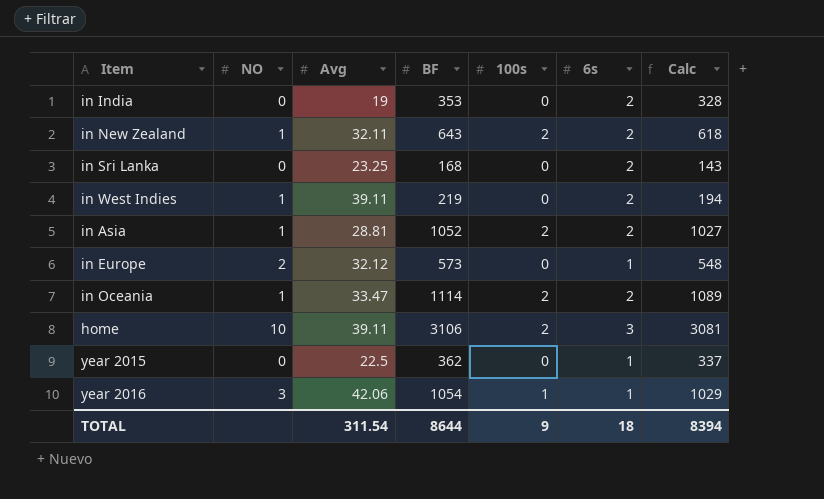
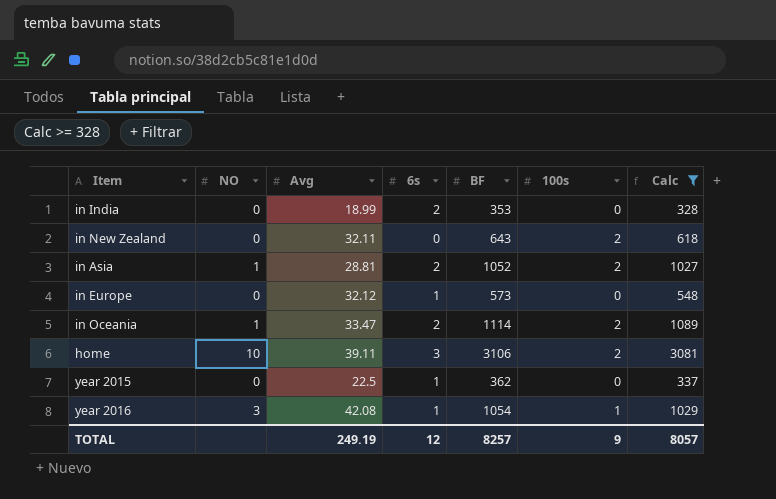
filter: none -> Calc >= 328
column 6s | position: 6 -> 4
in India | Avg: 19 -> 18.99
in New Zealand | NO: 1 -> 0
in New Zealand | 6s: 2 -> 0
in Europe | NO: 2 -> 0
year 2016 | Avg: 42.06 -> 42.08
TOTAL | Avg: 311.54 -> 249.19
TOTAL | 6s: 18 -> 12
TOTAL | BF: 8644 -> 8257
TOTAL | Calc: 8394 -> 8057

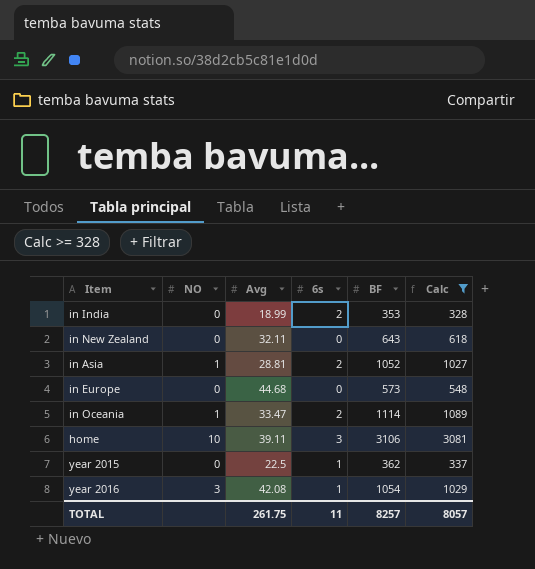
column 100s | position: 6 -> none
in Europe | Avg: 32.12 -> 44.68
in Europe | 6s: 1 -> 0
TOTAL | Avg: 249.19 -> 261.75
TOTAL | 6s: 12 -> 11

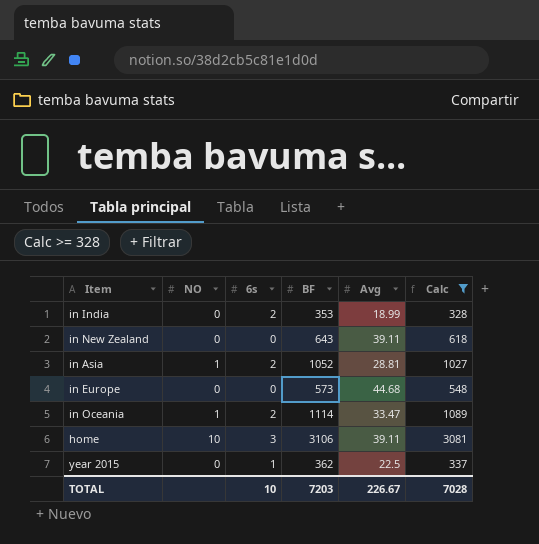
column Avg | position: 3 -> 5
row year 2016: 3 | 42.08 | 1 | 1054 | 1029 -> none
in New Zealand | Avg: 32.11 -> 39.11
TOTAL | 6s: 11 -> 10
TOTAL | BF: 8257 -> 7203
TOTAL | Avg: 261.75 -> 226.67
TOTAL | Calc: 8057 -> 7028

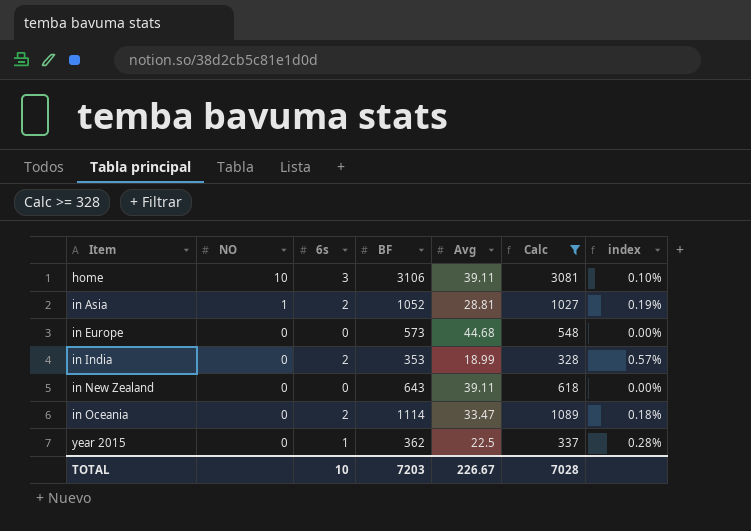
row order: none -> Item ascending
column index | formula: none -> [6s] / [BF]
in Oceania | NO: 1 -> 0

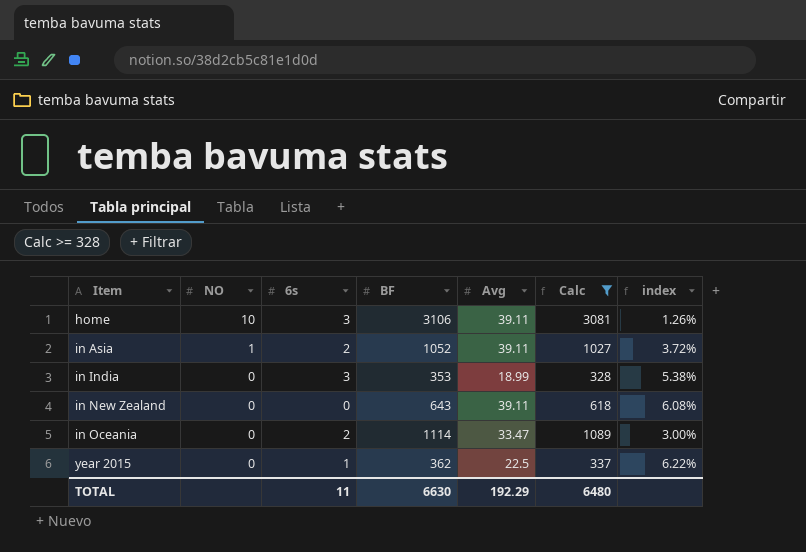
column index | formula: [6s] / [BF] -> [Avg] / [BF]
row in Europe: 0 | 0 | 573 | 44.68 | 548 | 0.00% -> none
in Asia | Avg: 28.81 -> 39.11
in India | 6s: 2 -> 3
TOTAL | 6s: 10 -> 11
TOTAL | BF: 7203 -> 6630
TOTAL | Avg: 226.67 -> 192.29
TOTAL | Calc: 7028 -> 6480

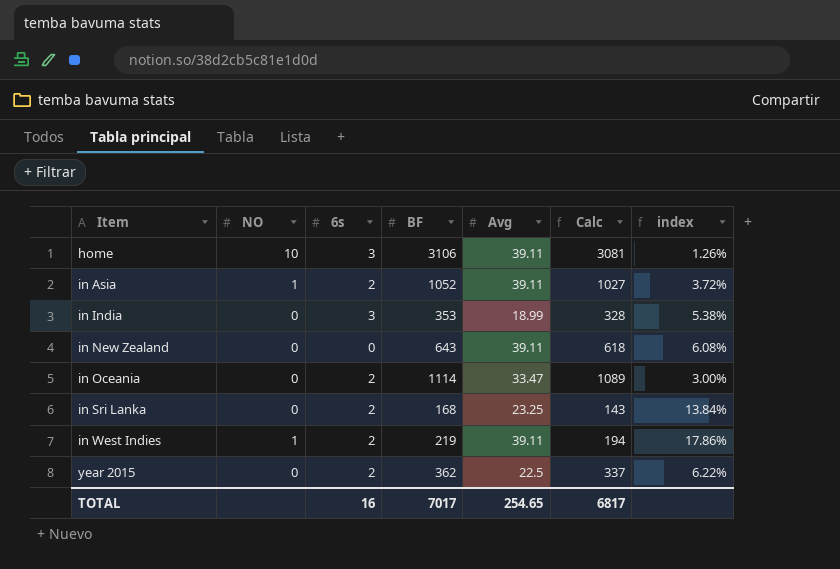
filter: Calc >= 328 -> none
year 2015 | 6s: 1 -> 2
TOTAL | 6s: 11 -> 16
TOTAL | BF: 6630 -> 7017
TOTAL | Avg: 192.29 -> 254.65
TOTAL | Calc: 6480 -> 6817

